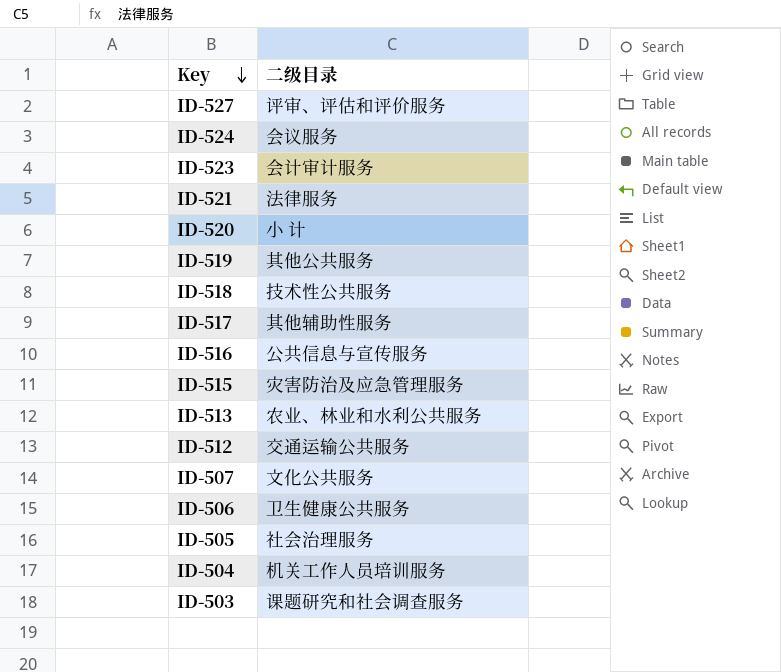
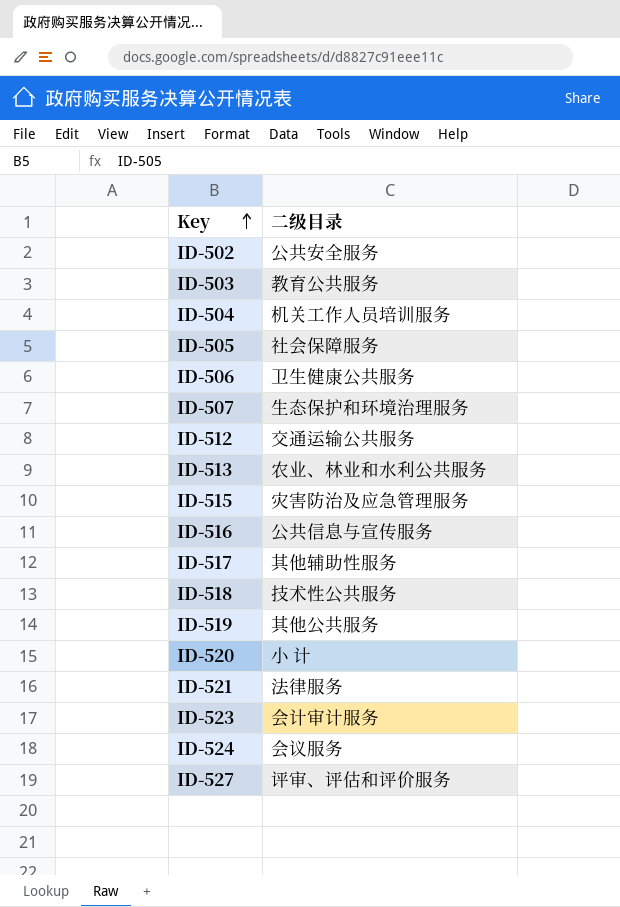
row order: Key descending -> Key ascending
row ID-502: none -> 公共安全服务
ID-503 | 二级目录: 课题研究和社会调查服务 -> 教育公共服务
ID-505 | 二级目录: 社会治理服务 -> 社会保障服务
ID-507 | 二级目录: 文化公共服务 -> 生态保护和环境治理服务

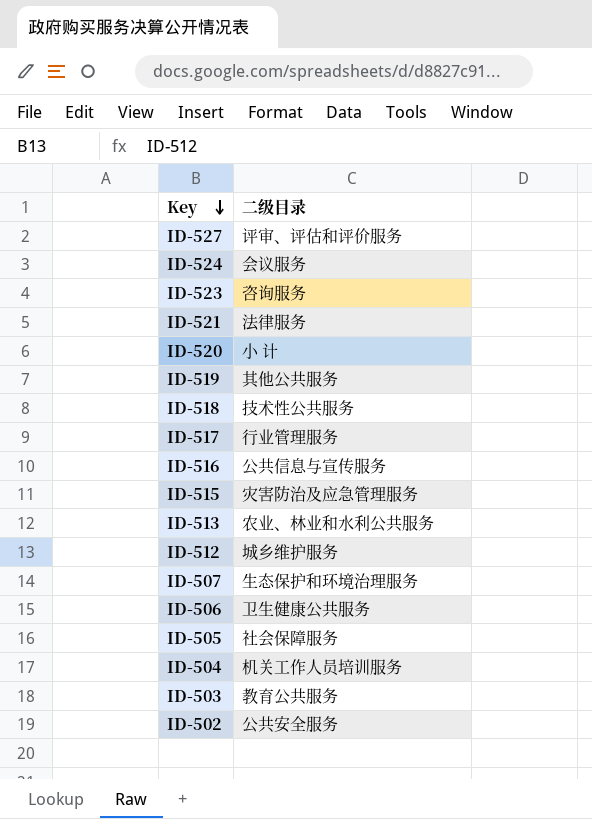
row order: Key ascending -> Key descending
ID-523 | 二级目录: 会计审计服务 -> 咨询服务
ID-517 | 二级目录: 其他辅助性服务 -> 行业管理服务
ID-512 | 二级目录: 交通运输公共服务 -> 城乡维护服务

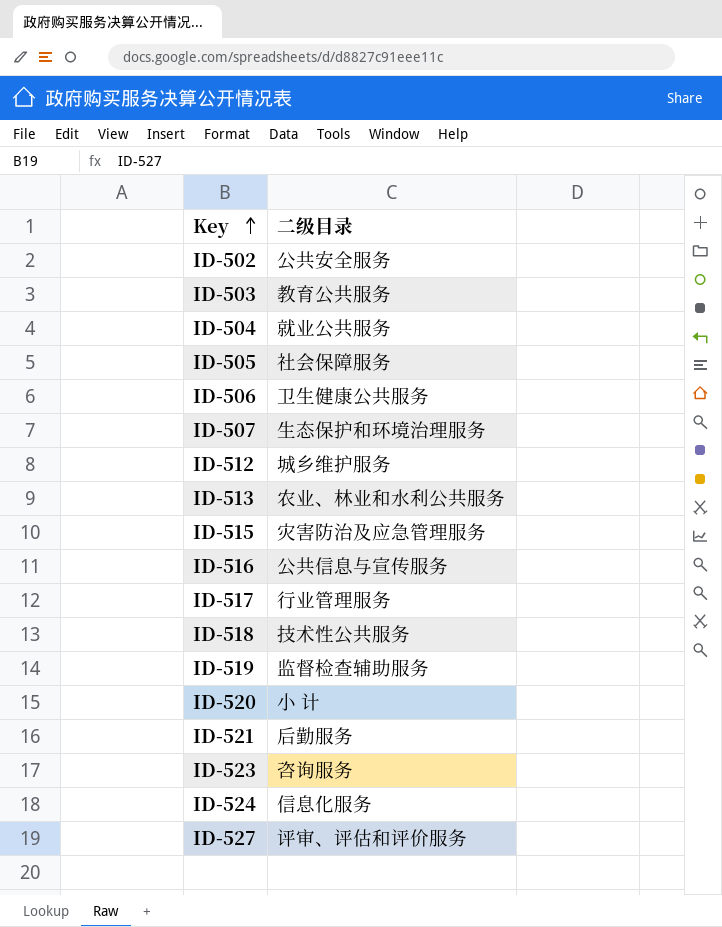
row order: Key descending -> Key ascending
ID-504 | 二级目录: 机关工作人员培训服务 -> 就业公共服务
ID-519 | 二级目录: 其他公共服务 -> 监督检查辅助服务
ID-521 | 二级目录: 法律服务 -> 后勤服务
ID-524 | 二级目录: 会议服务 -> 信息化服务

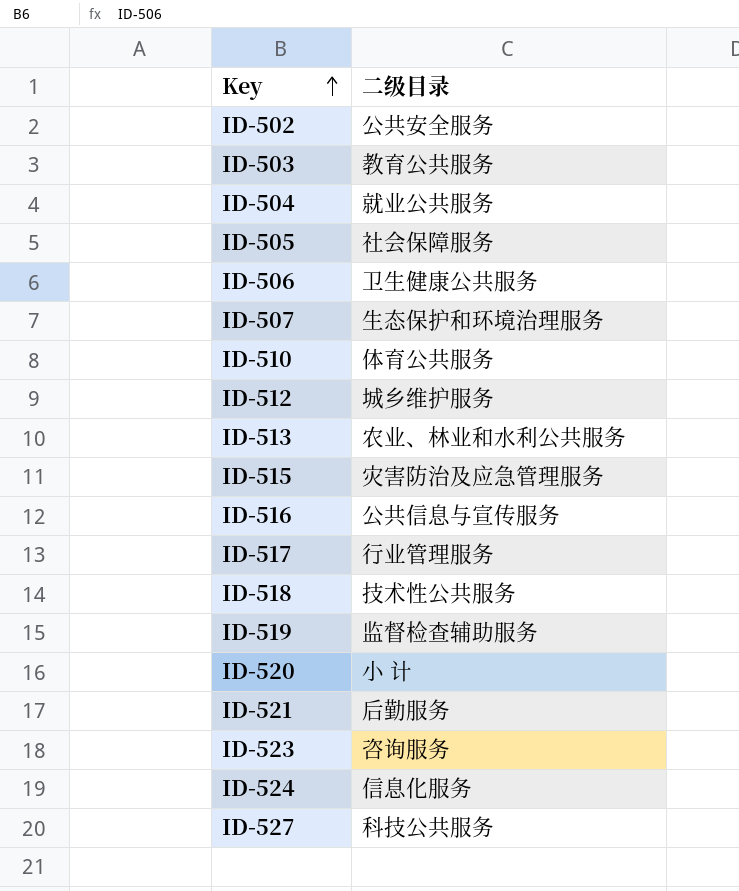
row ID-510: none -> 体育公共服务
ID-527 | 二级目录: 评审、评估和评价服务 -> 科技公共服务

